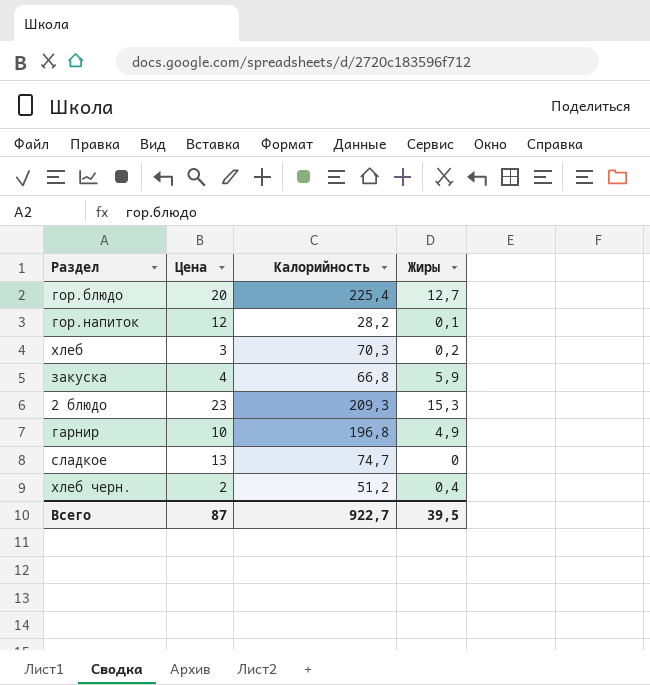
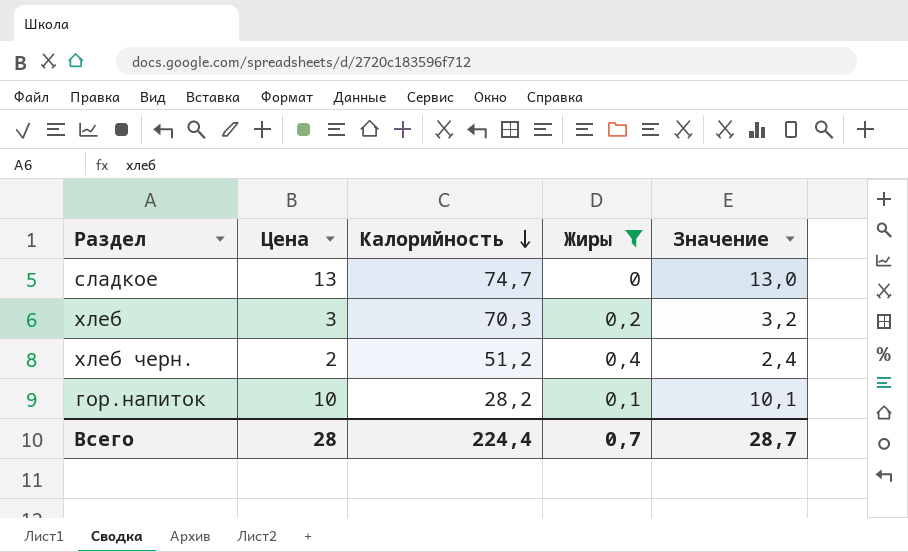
filter: none -> Жиры <= 0,4
row order: none -> Калорийность descending
column Значение | formula: none -> [Цена] + [Жиры]
гор.напиток | Цена: 12 -> 10
Всего | Цена: 87 -> 28
Всего | Калорийность: 922,7 -> 224,4
Всего | Жиры: 39,5 -> 0,7

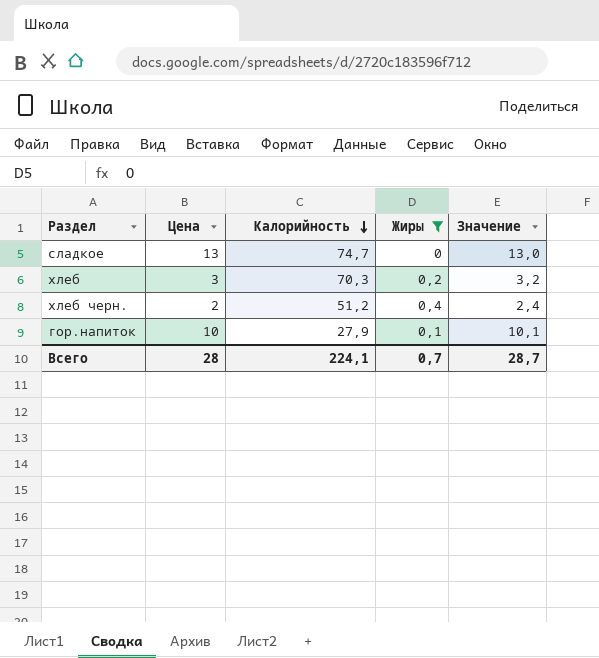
гор.напиток | Калорийность: 28,2 -> 27,9
Всего | Калорийность: 224,4 -> 224,1

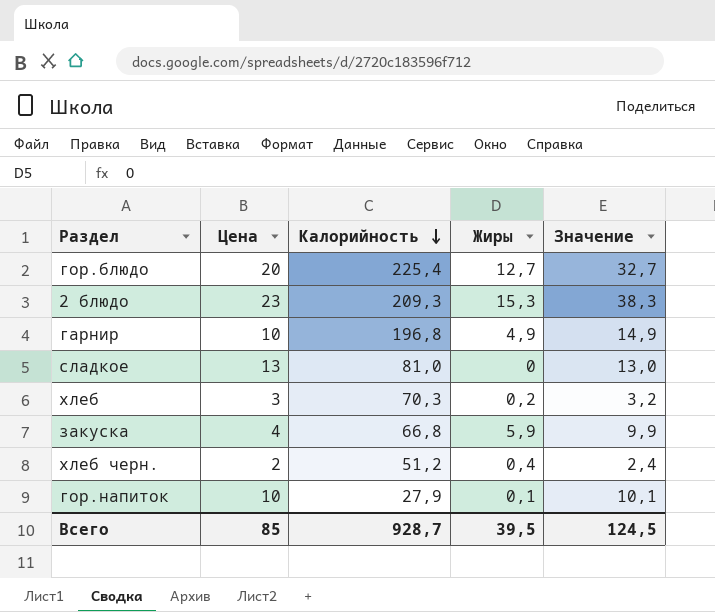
filter: Жиры <= 0,4 -> none
сладкое | Калорийность: 74,7 -> 81,0
Всего | Цена: 28 -> 85
Всего | Калорийность: 224,1 -> 928,7
Всего | Жиры: 0,7 -> 39,5
Всего | Значение: 28,7 -> 124,5

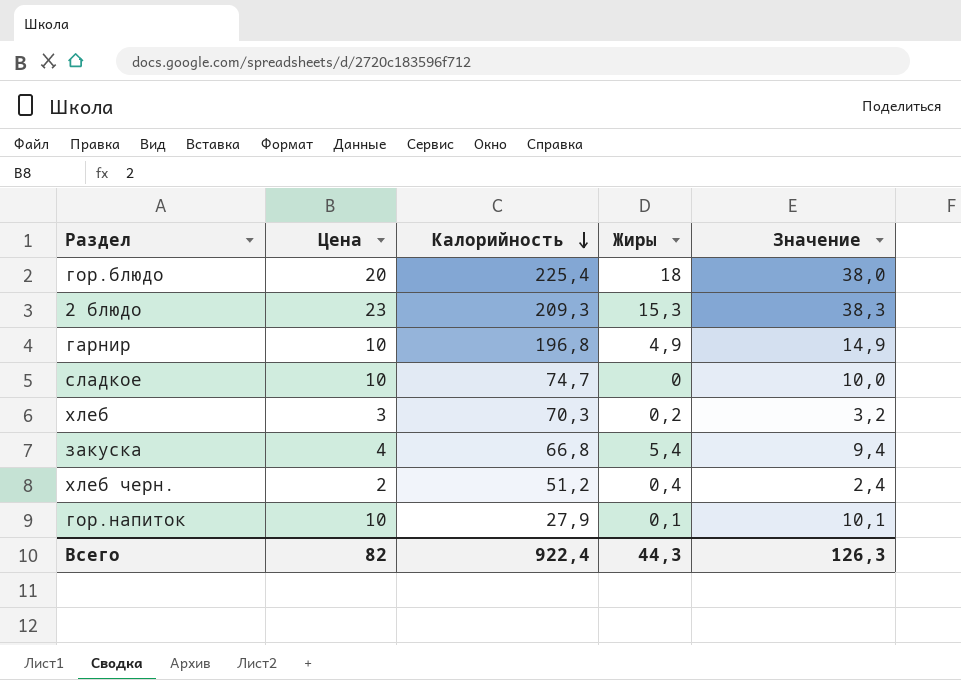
гор.блюдо | Жиры: 12,7 -> 18
гор.блюдо | Значение: 32,7 -> 38,0
сладкое | Цена: 13 -> 10
сладкое | Калорийность: 81,0 -> 74,7
сладкое | Значение: 13,0 -> 10,0
закуска | Жиры: 5,9 -> 5,4
закуска | Значение: 9,9 -> 9,4
Всего | Цена: 85 -> 82
Всего | Калорийность: 928,7 -> 922,4
Всего | Жиры: 39,5 -> 44,3
Всего | Значение: 124,5 -> 126,3

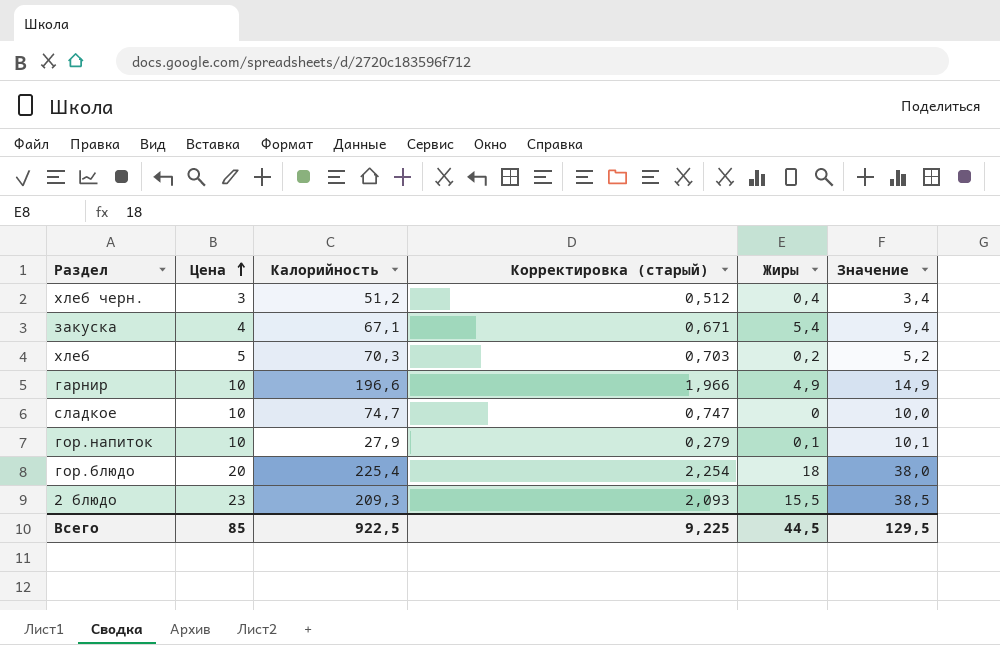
row order: Калорийность descending -> Цена ascending
column Корректировка (старый) | formula: none -> [Калорийность] * 0,01
хлеб черн. | Цена: 2 -> 3
хлеб черн. | Значение: 2,4 -> 3,4
закуска | Калорийность: 66,8 -> 67,1
хлеб | Цена: 3 -> 5
хлеб | Значение: 3,2 -> 5,2
гарнир | Калорийность: 196,8 -> 196,6
2 блюдо | Жиры: 15,3 -> 15,5
2 блюдо | Значение: 38,3 -> 38,5
Всего | Цена: 82 -> 85
Всего | Калорийность: 922,4 -> 922,5
Всего | Жиры: 44,3 -> 44,5
Всего | Значение: 126,3 -> 129,5

